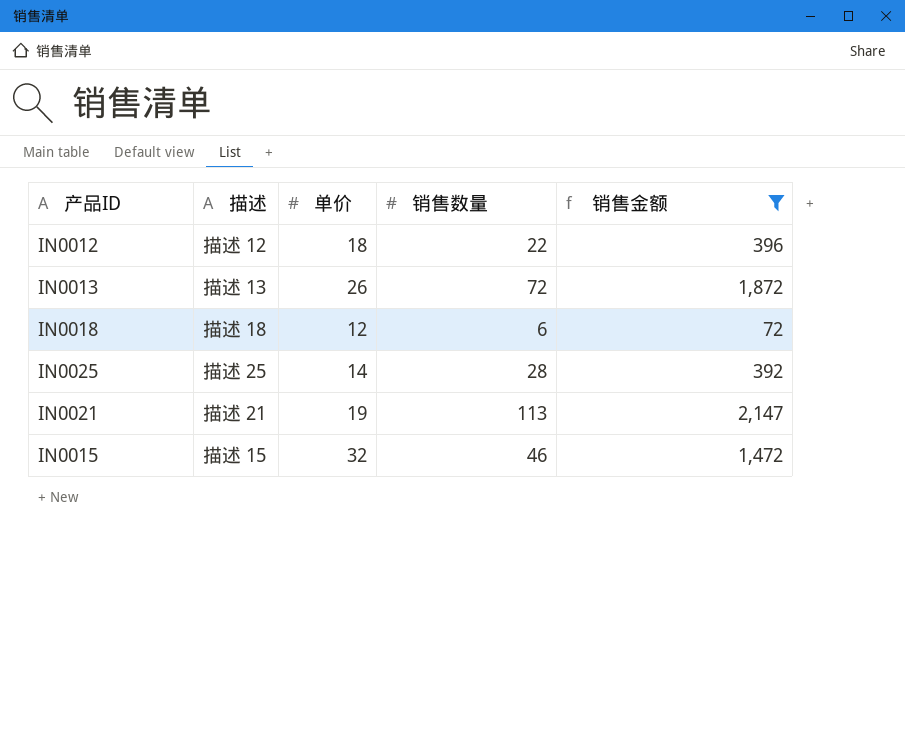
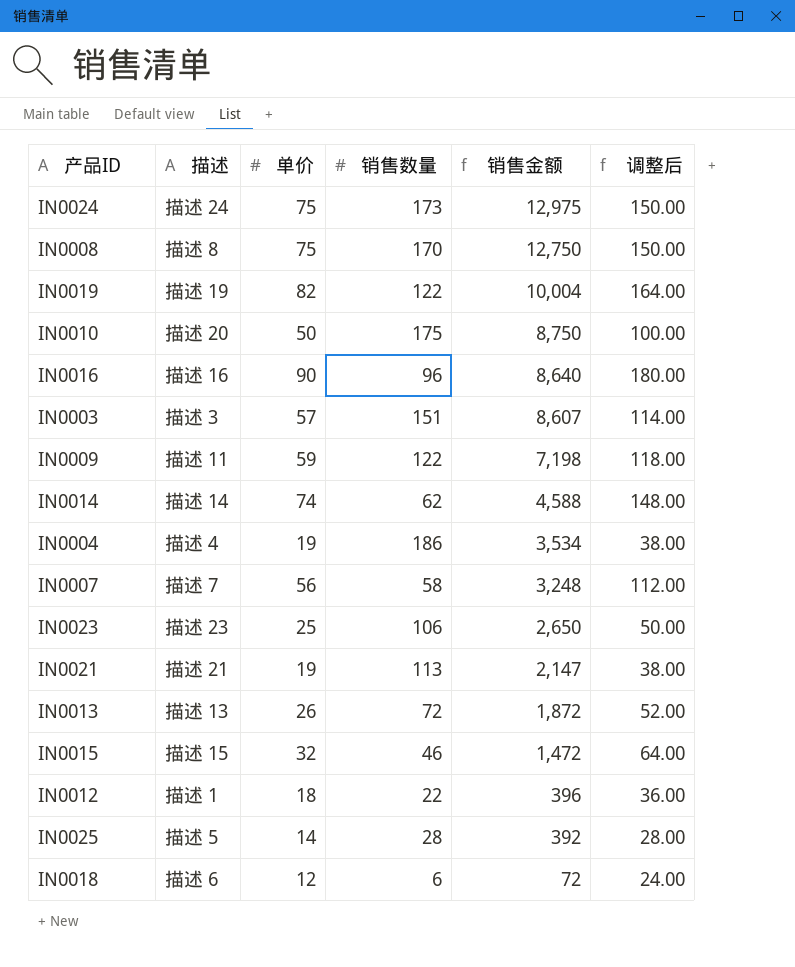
filter: 销售金额 <= 2,147 -> none
row order: none -> 销售金额 descending
column 调整后 | formula: none -> [单价] * 2
IN0012 | 描述: 描述 12 -> 描述 1
IN0025 | 描述: 描述 25 -> 描述 5
IN0018 | 描述: 描述 18 -> 描述 6

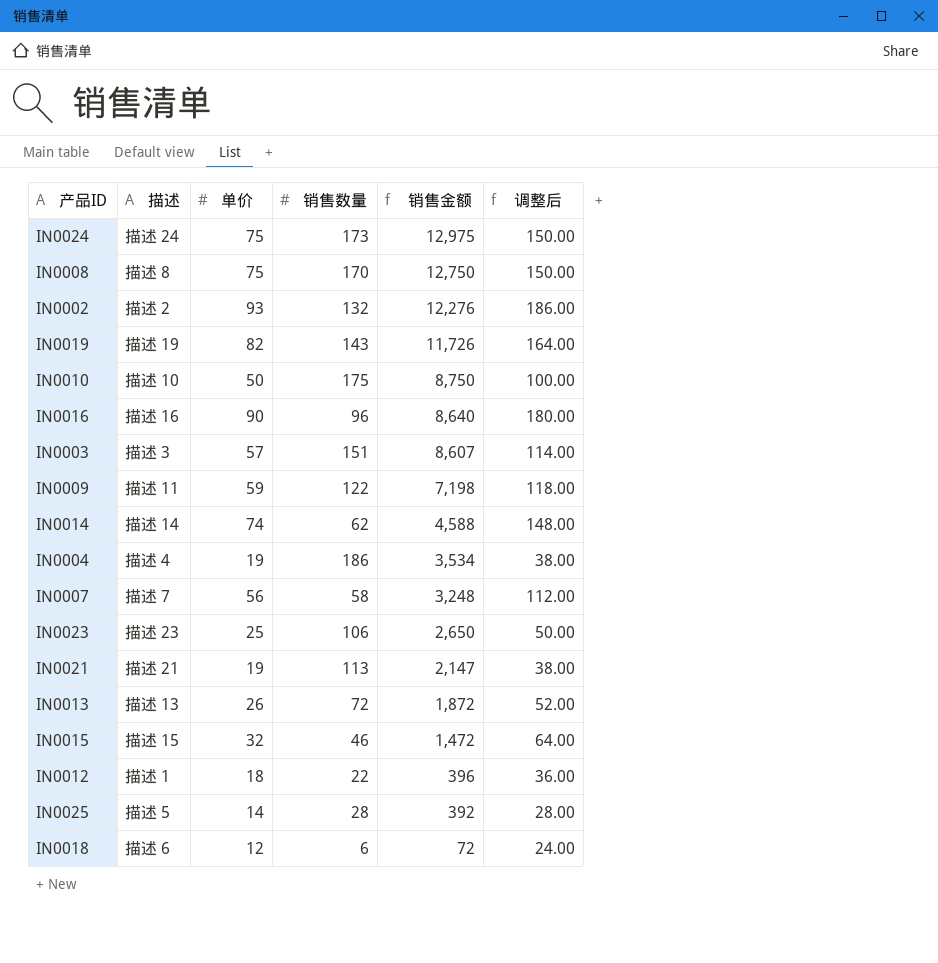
row IN0002: none -> 描述 2 | 93 | 132 | 12,276 | 186.00
IN0019 | 销售数量: 122 -> 143
IN0019 | 销售金额: 10,004 -> 11,726
IN0010 | 描述: 描述 20 -> 描述 10

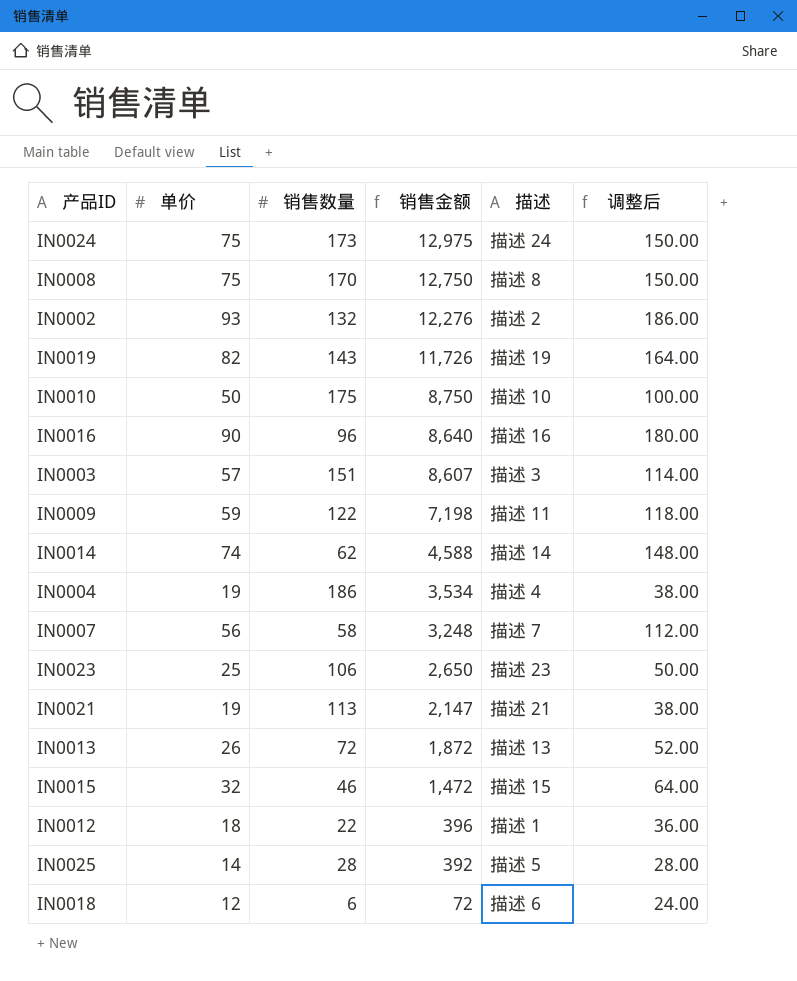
column 描述 | position: 2 -> 5

